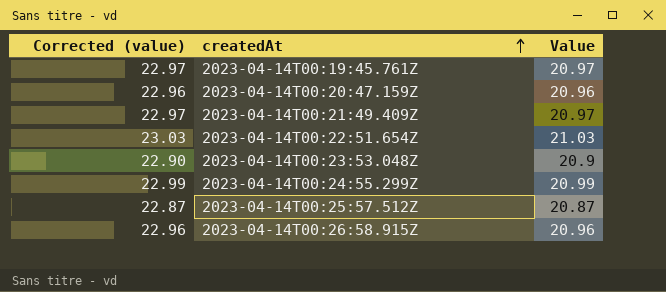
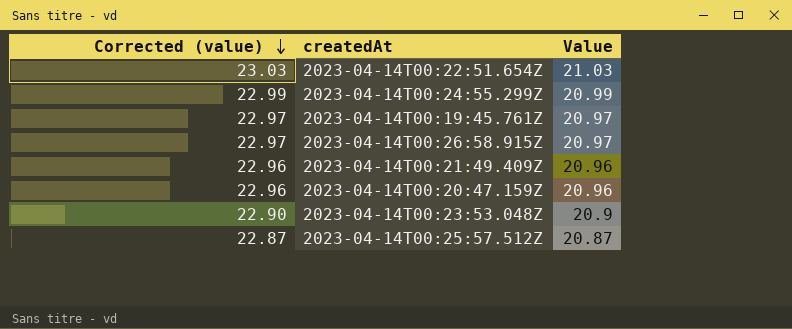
row order: createdAt ascending -> Corrected (value) descending
2023-04-14T00:26:58.915Z | Corrected (value): 22.96 -> 22.97
2023-04-14T00:26:58.915Z | Value: 20.96 -> 20.97
2023-04-14T00:21:49.409Z | Corrected (value): 22.97 -> 22.96
2023-04-14T00:21:49.409Z | Value: 20.97 -> 20.96

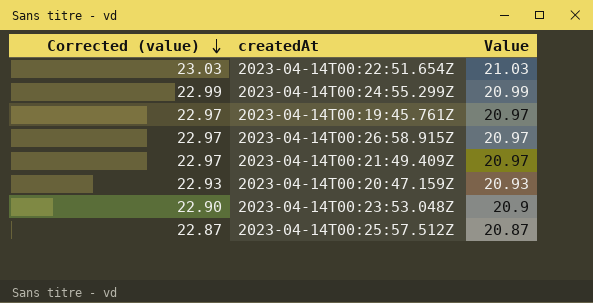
2023-04-14T00:21:49.409Z | Corrected (value): 22.96 -> 22.97
2023-04-14T00:21:49.409Z | Value: 20.96 -> 20.97
2023-04-14T00:20:47.159Z | Corrected (value): 22.96 -> 22.93
2023-04-14T00:20:47.159Z | Value: 20.96 -> 20.93

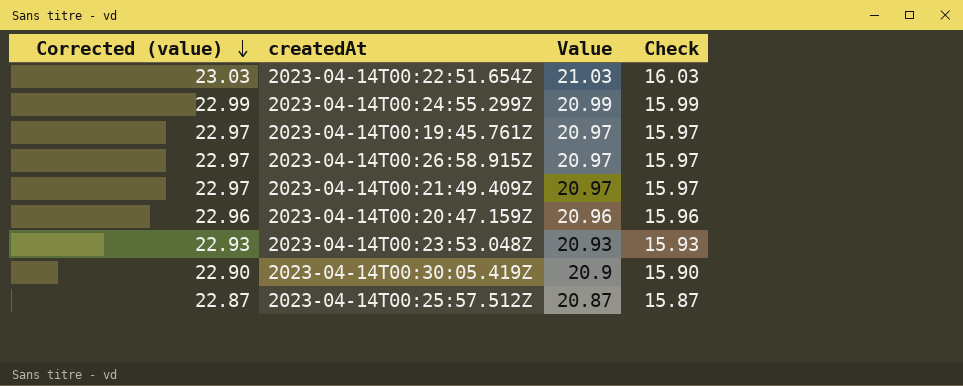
column Check | formula: none -> [Value] - 5
2023-04-14T00:20:47.159Z | Corrected (value): 22.93 -> 22.96
2023-04-14T00:20:47.159Z | Value: 20.93 -> 20.96
2023-04-14T00:23:53.048Z | Corrected (value): 22.90 -> 22.93
2023-04-14T00:23:53.048Z | Value: 20.9 -> 20.93
row 2023-04-14T00:30:05.419Z: none -> 22.90 | 20.9 | 15.90

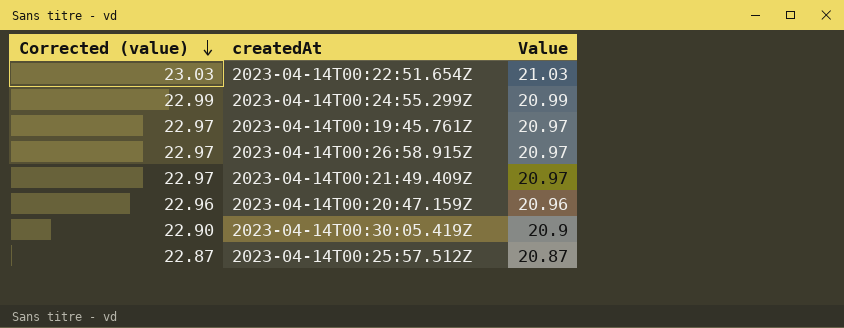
column Check | formula: [Value] - 5 -> none
row 2023-04-14T00:23:53.048Z: 22.93 | 20.93 | 15.93 -> none

